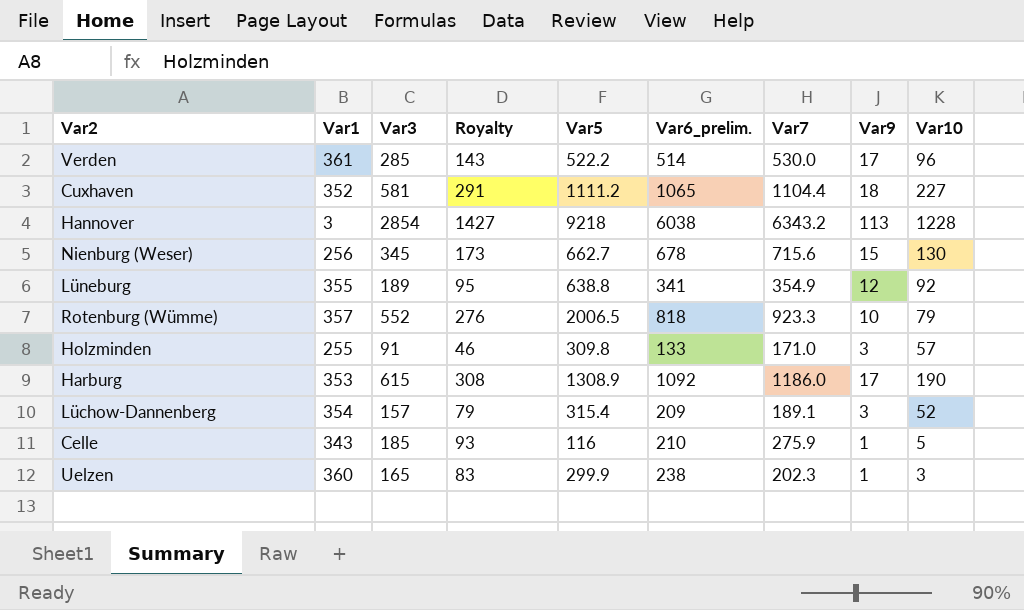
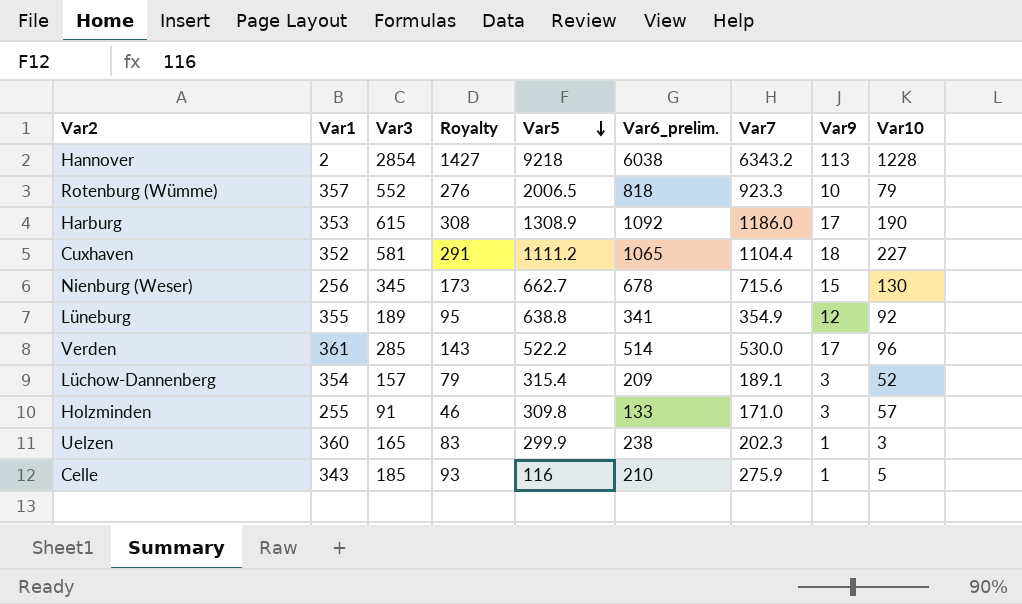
row order: none -> Var5 descending
Hannover | Var1: 3 -> 2

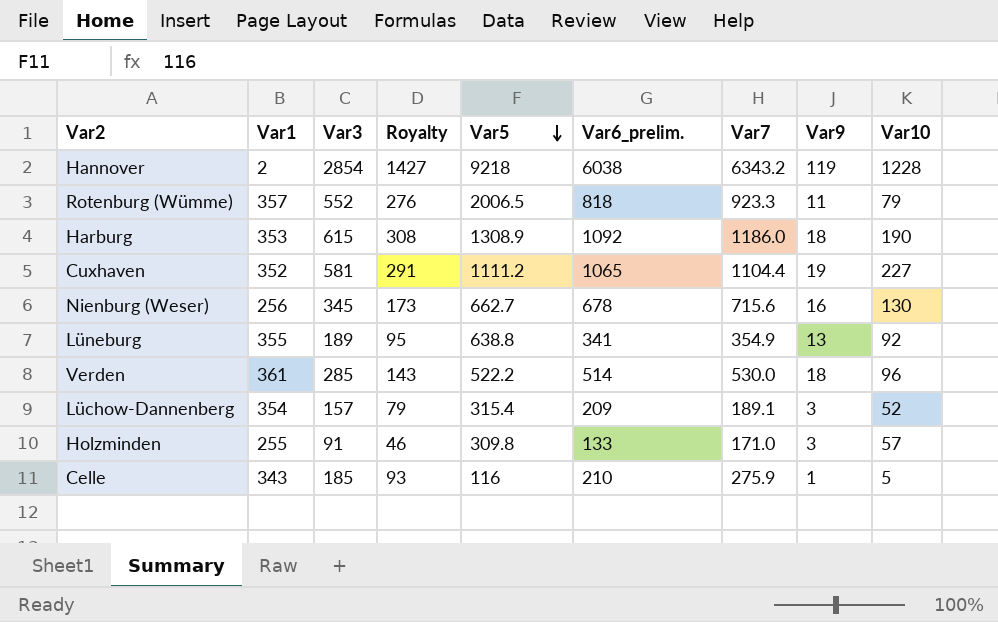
row Uelzen: 360 | 165 | 83 | 299.9 | 238 | 202.3 | 1 | 3 -> none
Hannover | Var9: 113 -> 119
Rotenburg (Wümme) | Var9: 10 -> 11
Harburg | Var9: 17 -> 18
Cuxhaven | Var9: 18 -> 19
Nienburg (Weser) | Var9: 15 -> 16
Lüneburg | Var9: 12 -> 13
Verden | Var9: 17 -> 18

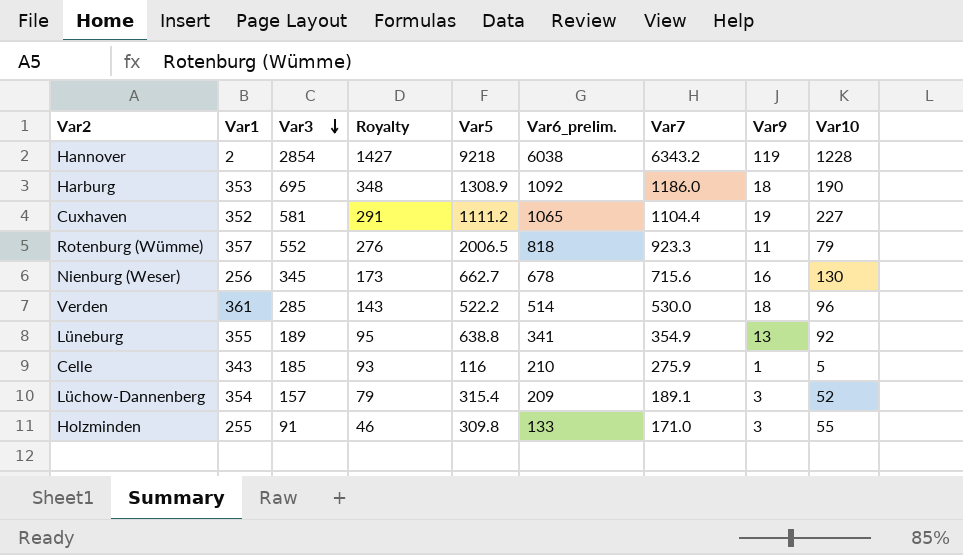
row order: Var5 descending -> Var3 descending
Harburg | Var3: 615 -> 695
Harburg | Royalty: 308 -> 348
Holzminden | Var10: 57 -> 55

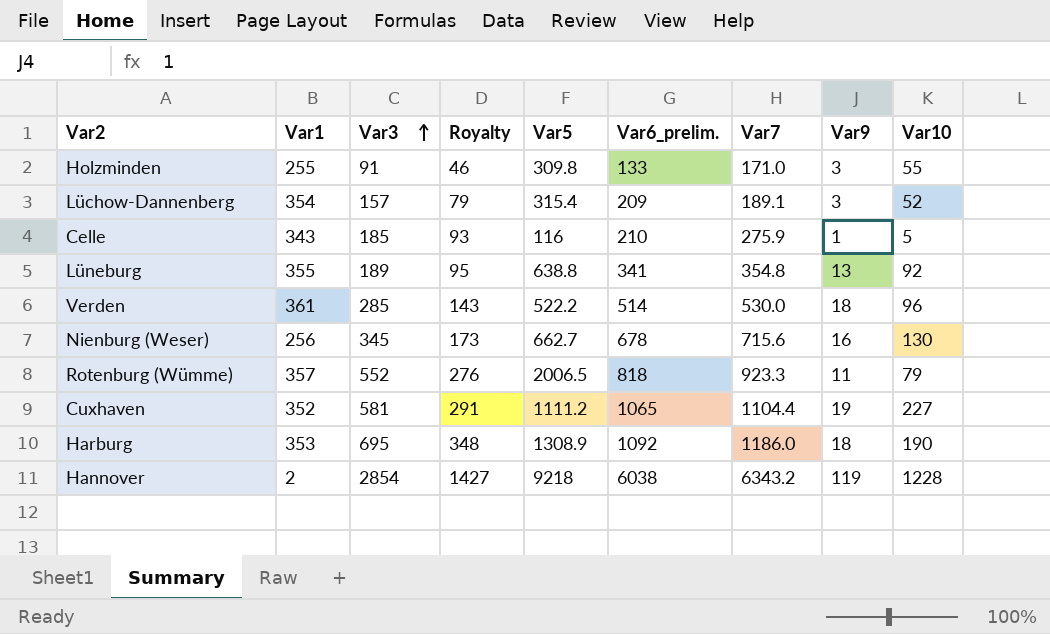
row order: Var3 descending -> Var3 ascending
Lüneburg | Var7: 354.9 -> 354.8

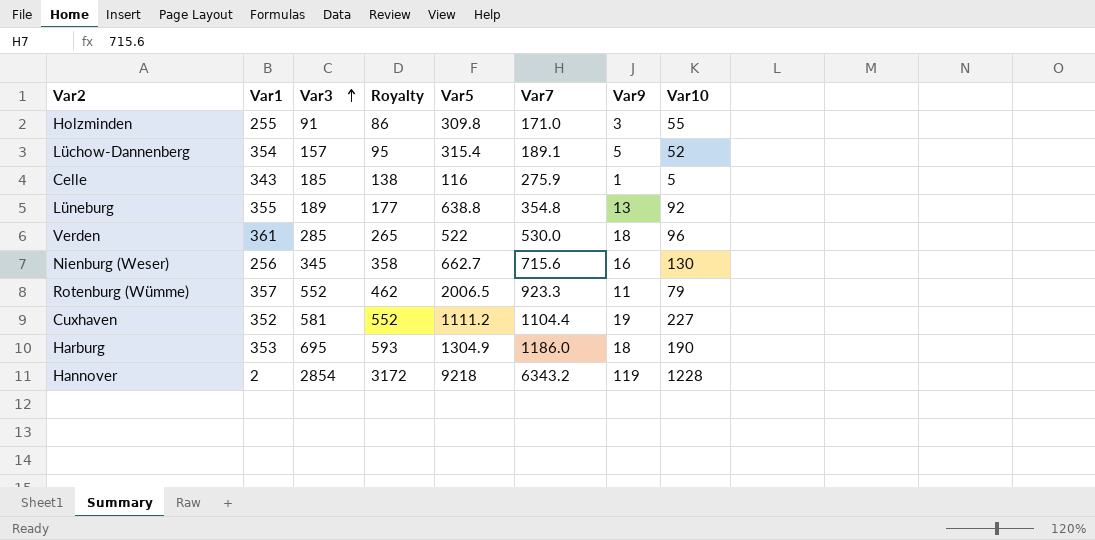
column Var6_prelim. | position: 6 -> none
column Royalty | formula: [Var3] * 0.5 -> [Var7] * 0.5
Lüchow-Dannenberg | Var9: 3 -> 5
Verden | Var5: 522.2 -> 522
Harburg | Var5: 1308.9 -> 1304.9

